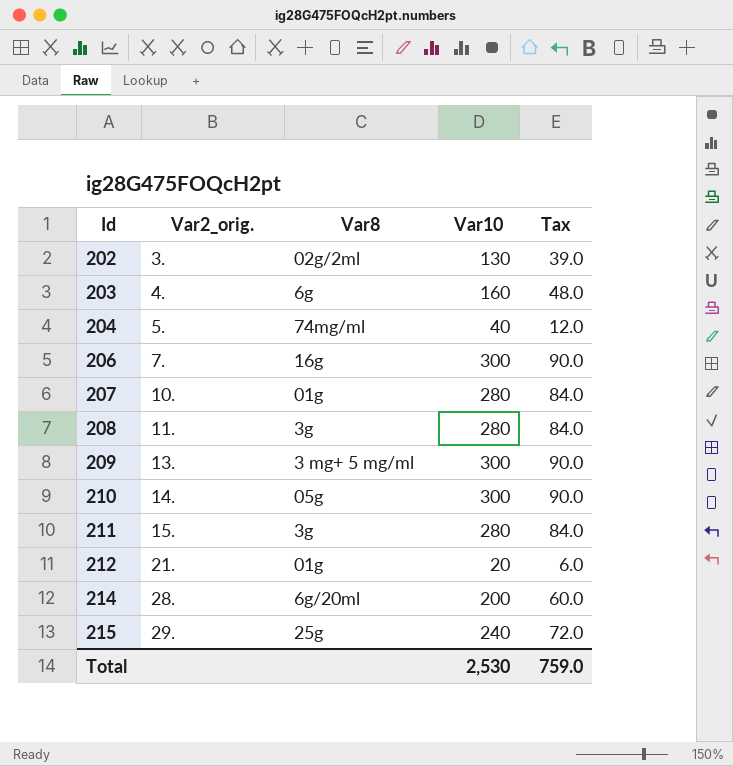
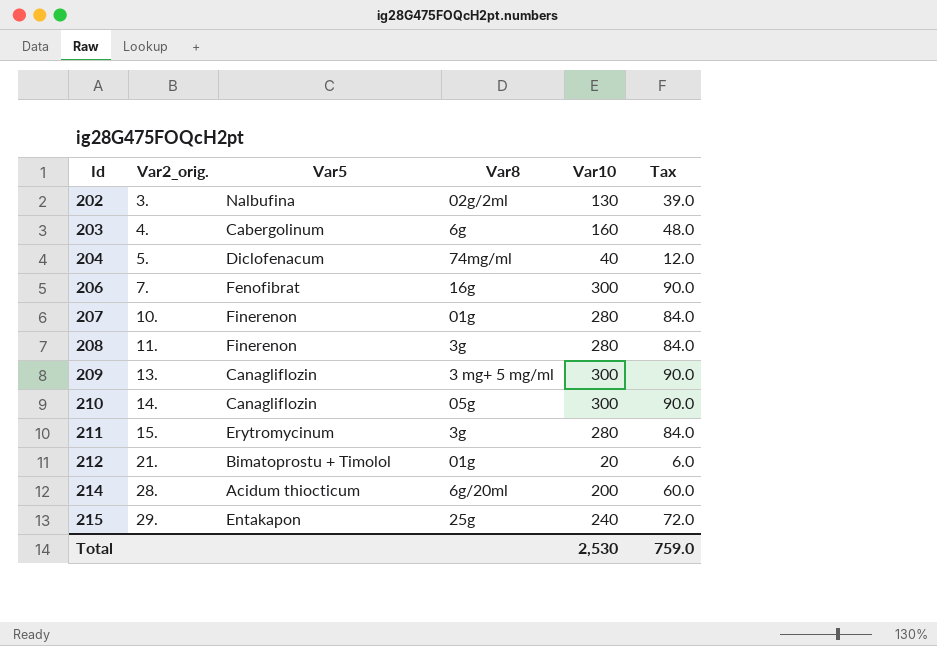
column Var5 | position: none -> 3

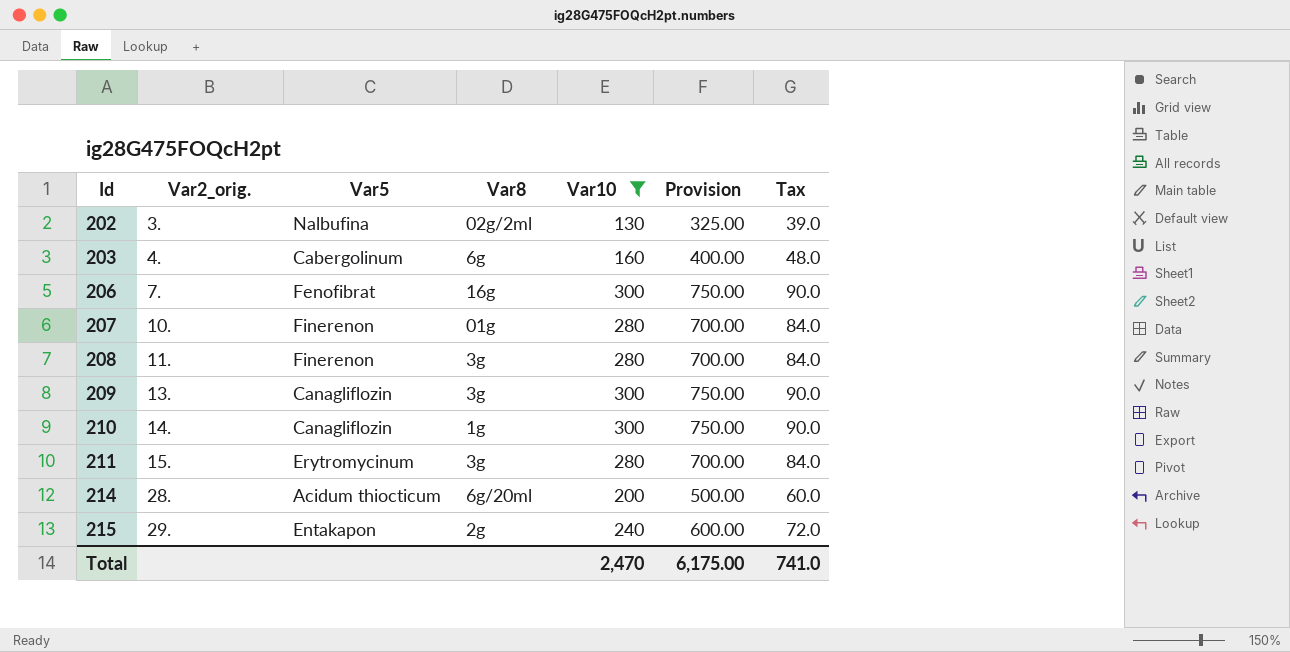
filter: none -> Var10 >= 130
column Provision | formula: none -> [Var10] * 2.5
209 | Var8: 3 mg+ 5 mg/ml -> 3g
210 | Var8: 05g -> 1g
215 | Var8: 25g -> 2g
Total | Var10: 2,530 -> 2,470
Total | Tax: 759.0 -> 741.0

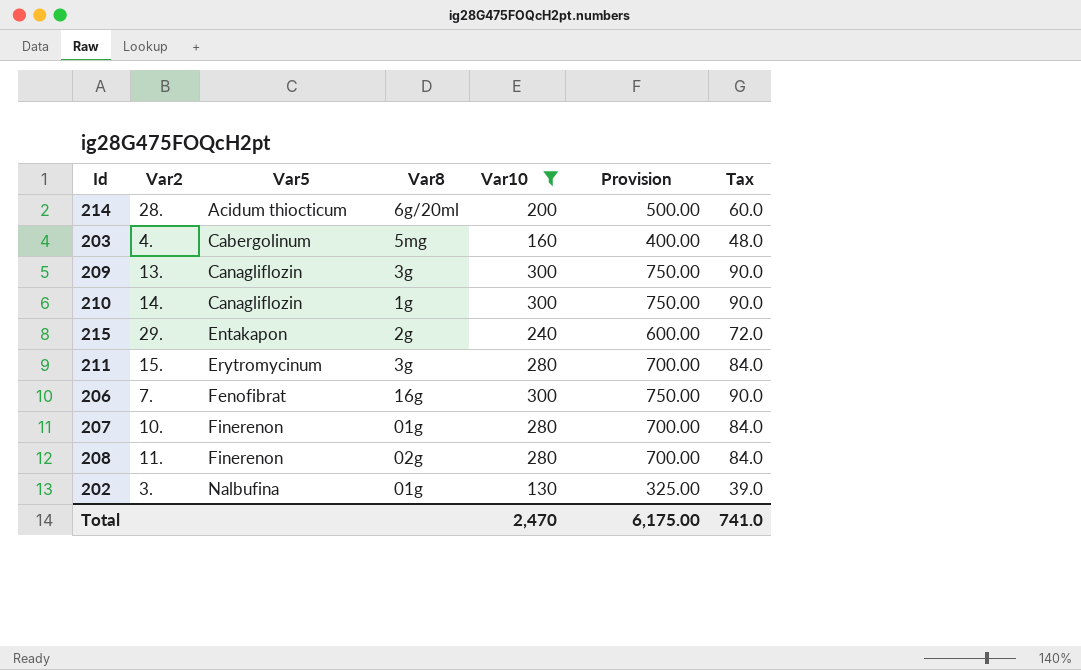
row order: Id ascending -> Var5 ascending
column name: Var2_orig. -> Var2
203 | Var8: 6g -> 5mg
208 | Var8: 3g -> 02g
202 | Var8: 02g/2ml -> 01g

